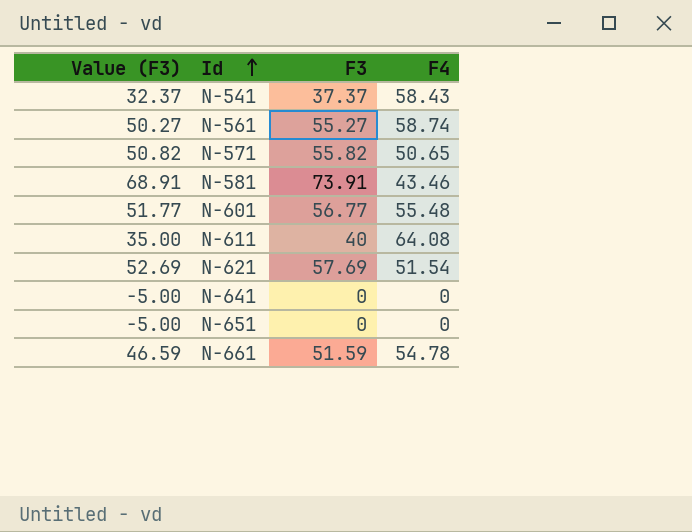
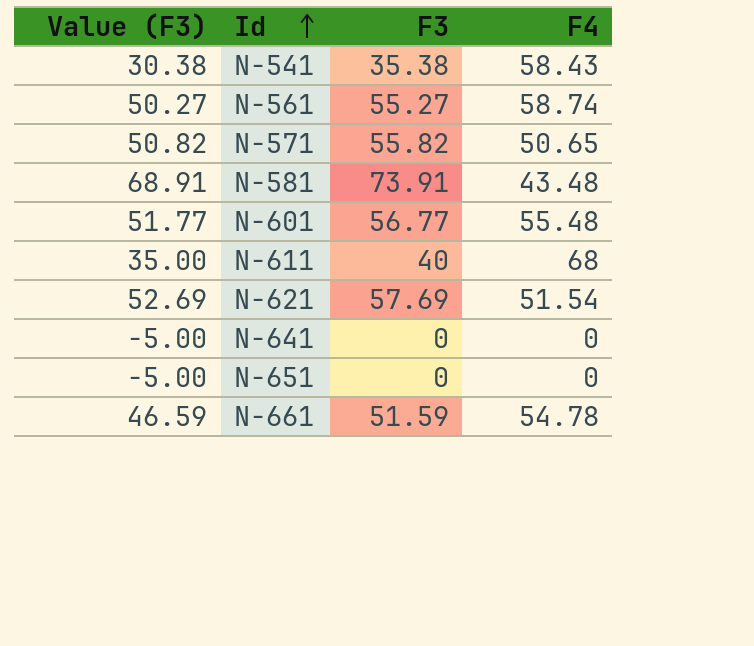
N-541 | Value (F3): 32.37 -> 30.38
N-541 | F3: 37.37 -> 35.38
N-581 | F4: 43.46 -> 43.48
N-611 | F4: 64.08 -> 68

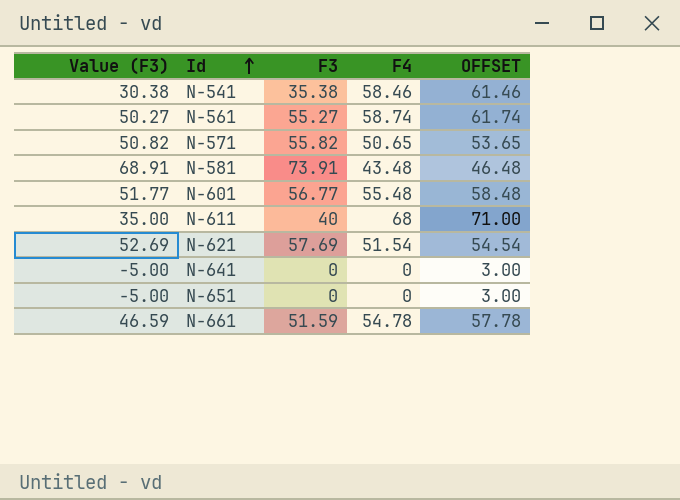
column OFFSET | formula: none -> [F4] + 3
N-541 | F4: 58.43 -> 58.46

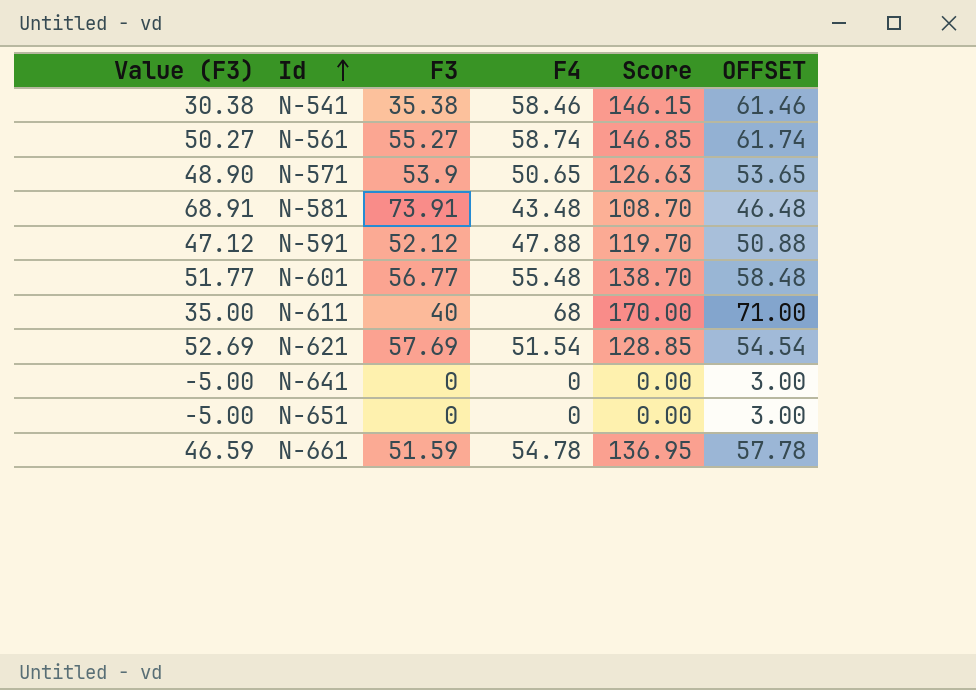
column Score | formula: none -> [F4] * 2.5
N-571 | Value (F3): 50.82 -> 48.90
N-571 | F3: 55.82 -> 53.9
row N-591: none -> 47.12 | 52.12 | 47.88 | 119.70 | 50.88

